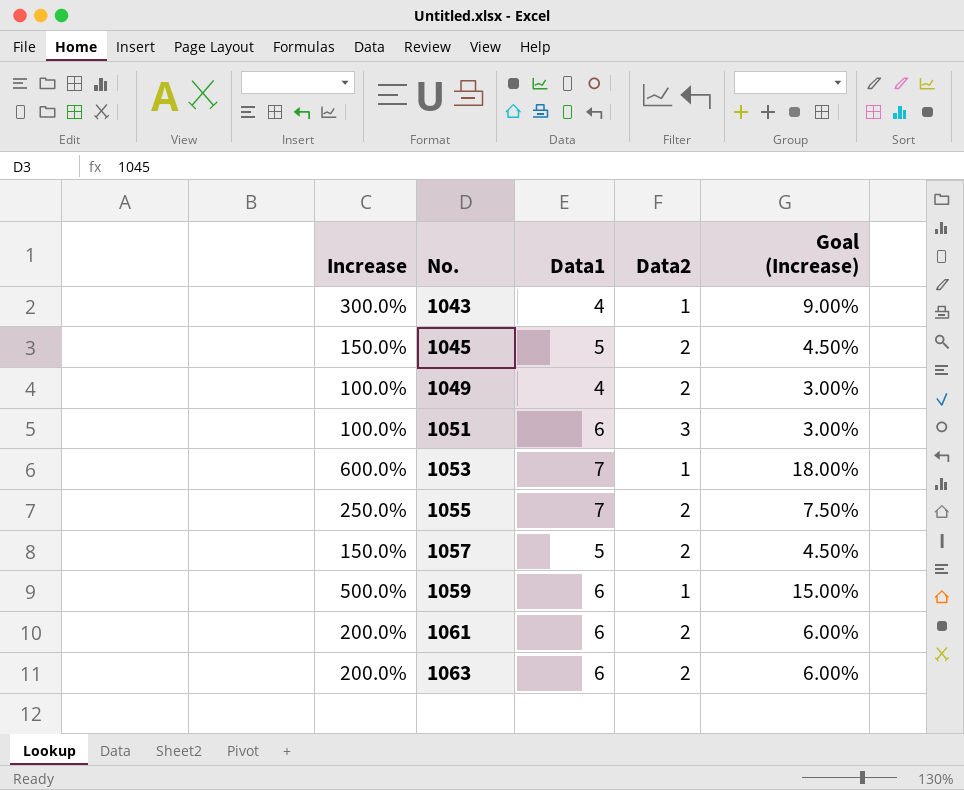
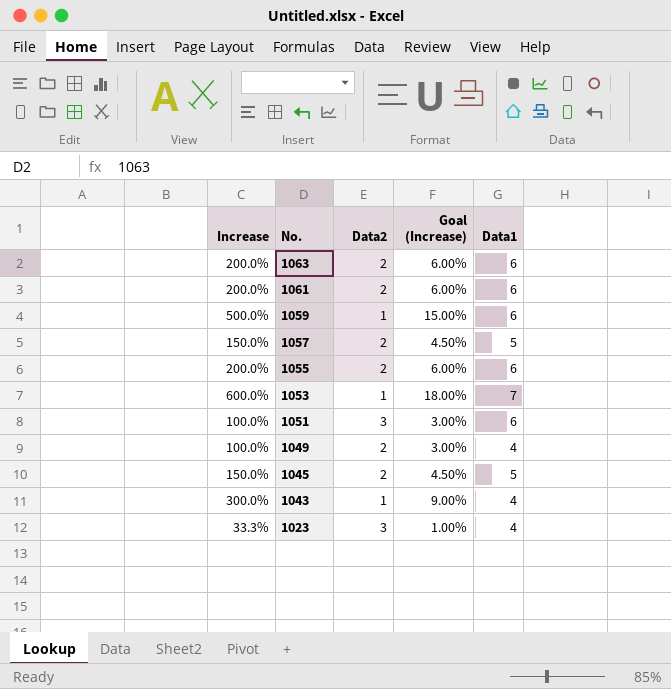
row order: No. ascending -> No. descending
column Data1 | position: 3 -> 5
1055 | Increase: 250.0% -> 200.0%
1055 | Goal (Increase): 7.50% -> 6.00%
1055 | Data1: 7 -> 6
row 1023: none -> 33.3% | 3 | 1.00% | 4

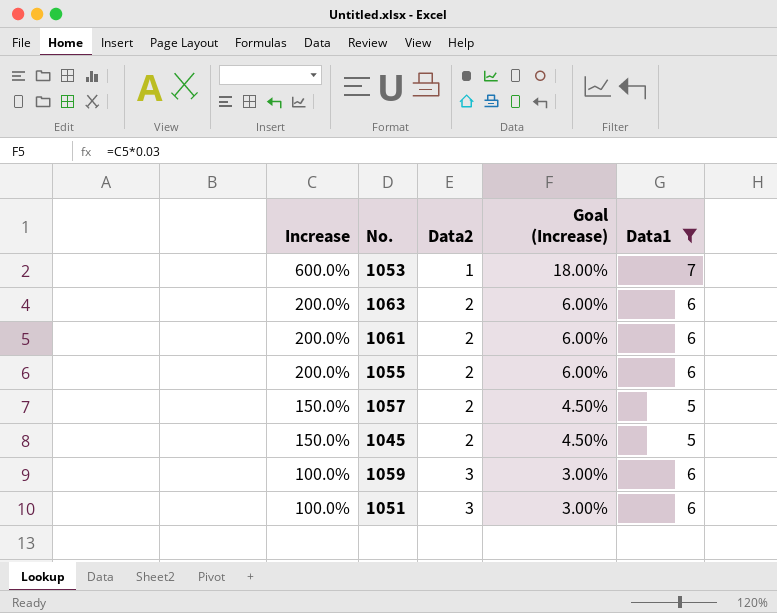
filter: none -> Data1 != 4
row order: No. descending -> Increase descending
1059 | Increase: 500.0% -> 100.0%
1059 | Data2: 1 -> 3
1059 | Goal (Increase): 15.00% -> 3.00%

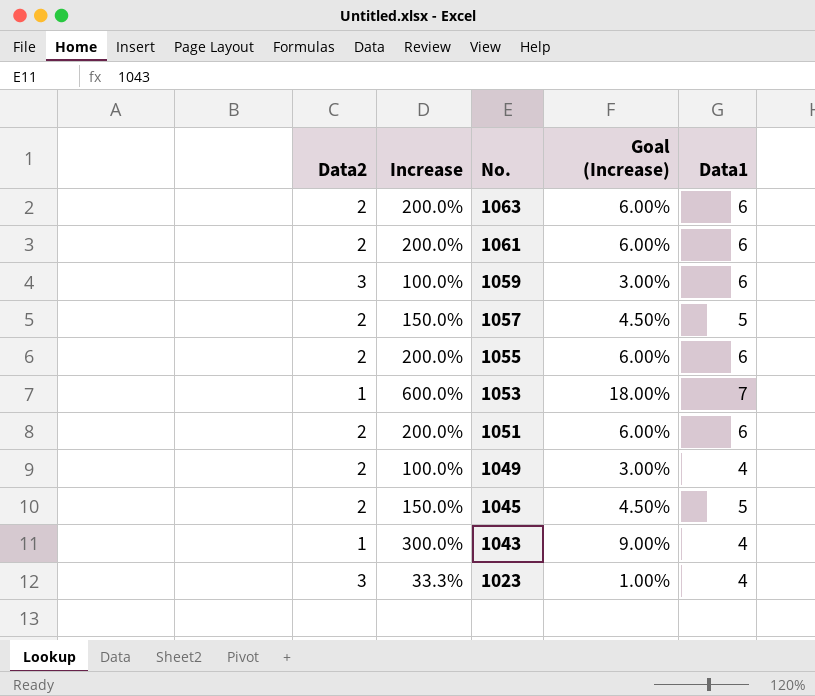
filter: Data1 != 4 -> none
row order: Increase descending -> No. descending
column Data2 | position: 3 -> 1
1051 | Data2: 3 -> 2
1051 | Increase: 100.0% -> 200.0%
1051 | Goal (Increase): 3.00% -> 6.00%

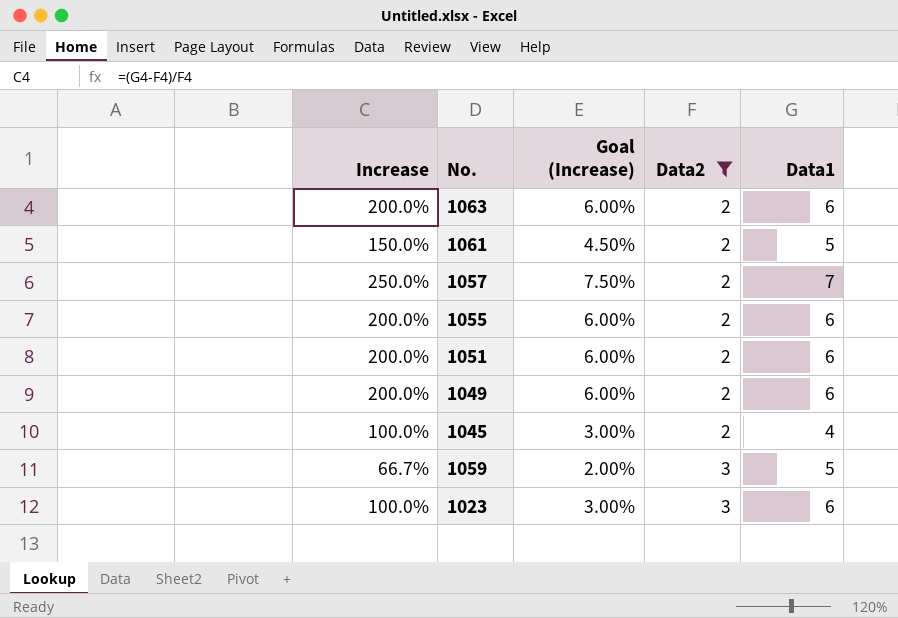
filter: none -> Data2 != 1
row order: No. descending -> Data2 ascending
column Data2 | position: 1 -> 4
1061 | Increase: 200.0% -> 150.0%
1061 | Goal (Increase): 6.00% -> 4.50%
1061 | Data1: 6 -> 5
1057 | Increase: 150.0% -> 250.0%
1057 | Goal (Increase): 4.50% -> 7.50%
1057 | Data1: 5 -> 7
1049 | Increase: 100.0% -> 200.0%
1049 | Goal (Increase): 3.00% -> 6.00%
1049 | Data1: 4 -> 6
1045 | Increase: 150.0% -> 100.0%
1045 | Goal (Increase): 4.50% -> 3.00%
1045 | Data1: 5 -> 4
1059 | Increase: 100.0% -> 66.7%
1059 | Goal (Increase): 3.00% -> 2.00%
1059 | Data1: 6 -> 5
1023 | Increase: 33.3% -> 100.0%
1023 | Goal (Increase): 1.00% -> 3.00%
1023 | Data1: 4 -> 6

